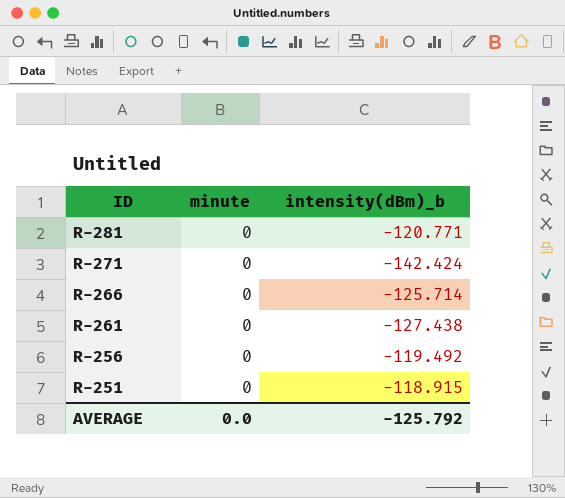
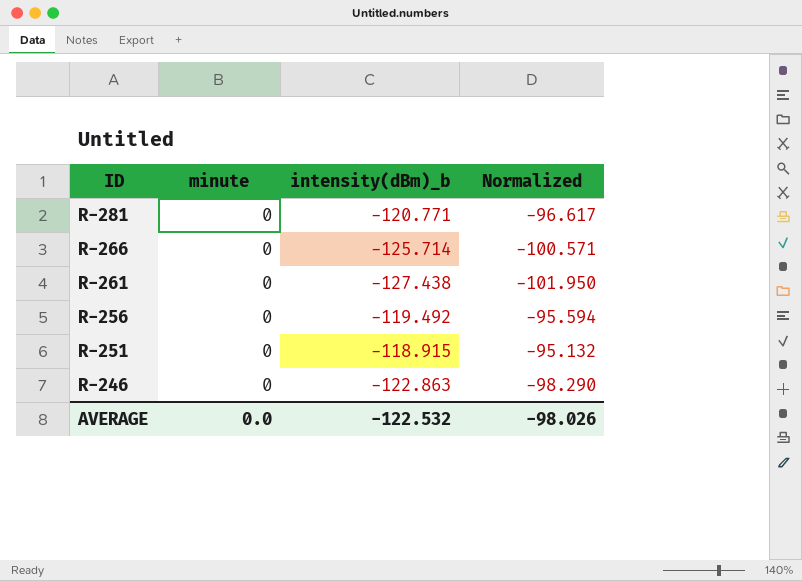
column Normalized | formula: none -> [intensity(dBm)_b] * 0.8
row R-271: 0 | -142.424 -> none
row R-246: none -> 0 | -122.863 | -98.290
AVERAGE | intensity(dBm)_b: -125.792 -> -122.532

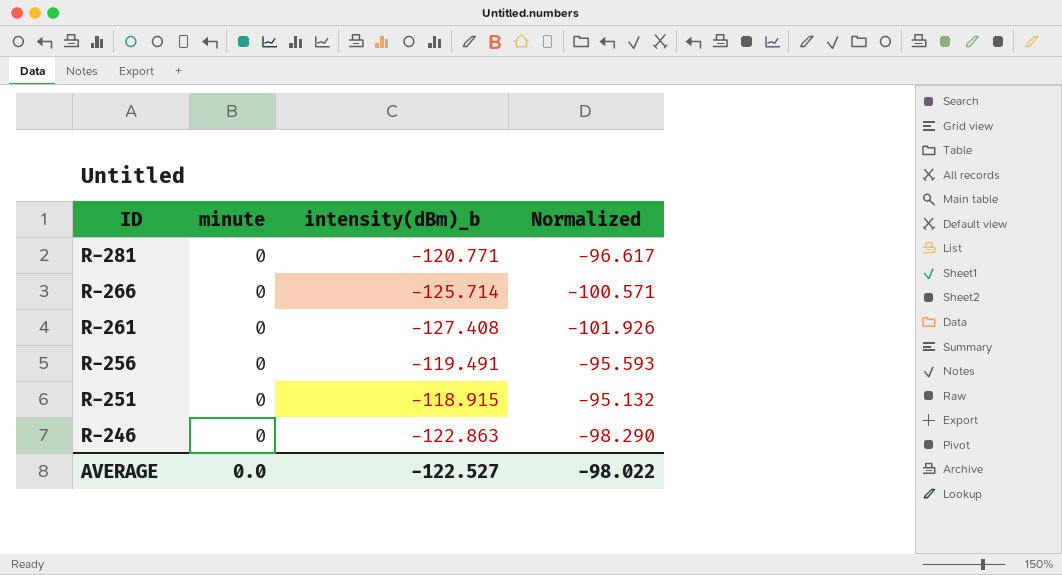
R-261 | intensity(dBm)_b: -127.438 -> -127.408
R-261 | Normalized: -101.950 -> -101.926
R-256 | intensity(dBm)_b: -119.492 -> -119.491
R-256 | Normalized: -95.594 -> -95.593
AVERAGE | intensity(dBm)_b: -122.532 -> -122.527
AVERAGE | Normalized: -98.026 -> -98.022

